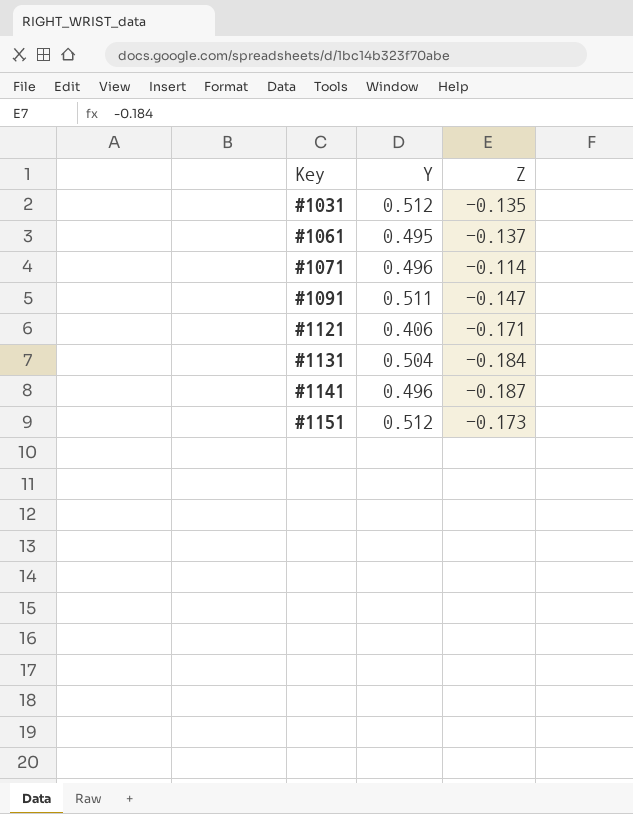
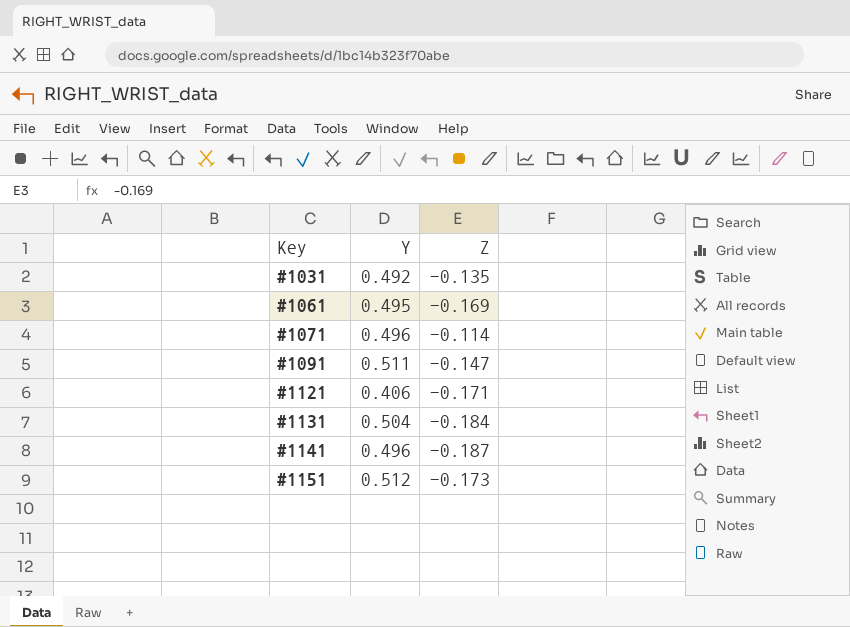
#1031 | Y: 0.512 -> 0.492
#1061 | Z: -0.137 -> -0.169

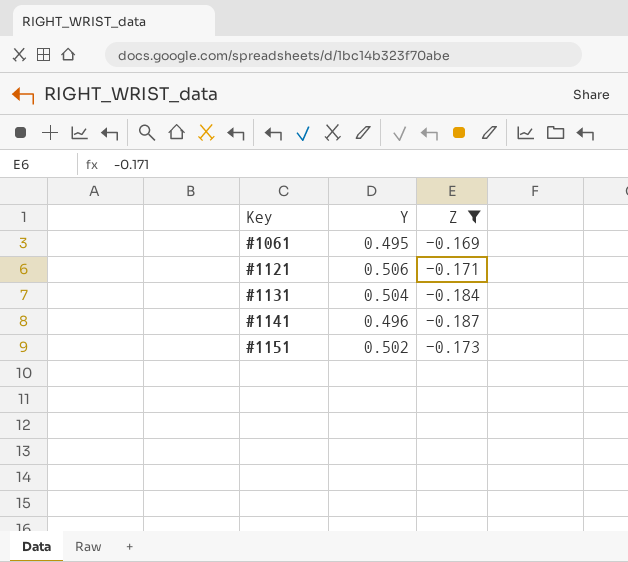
filter: none -> Z <= -0.169
#1121 | Y: 0.406 -> 0.506
#1151 | Y: 0.512 -> 0.502

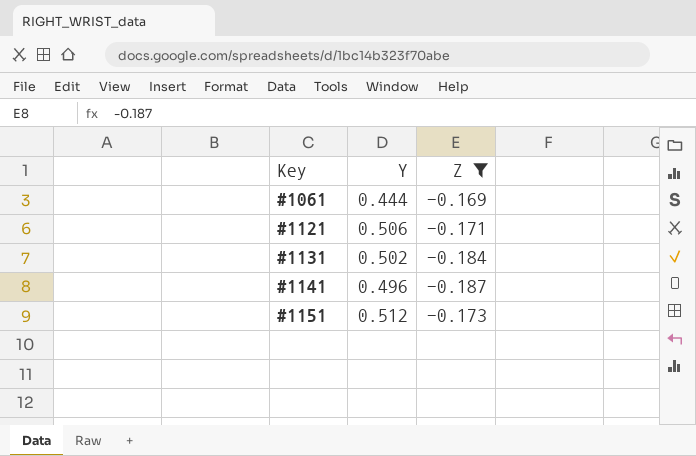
#1061 | Y: 0.495 -> 0.444
#1131 | Y: 0.504 -> 0.502
#1151 | Y: 0.502 -> 0.512

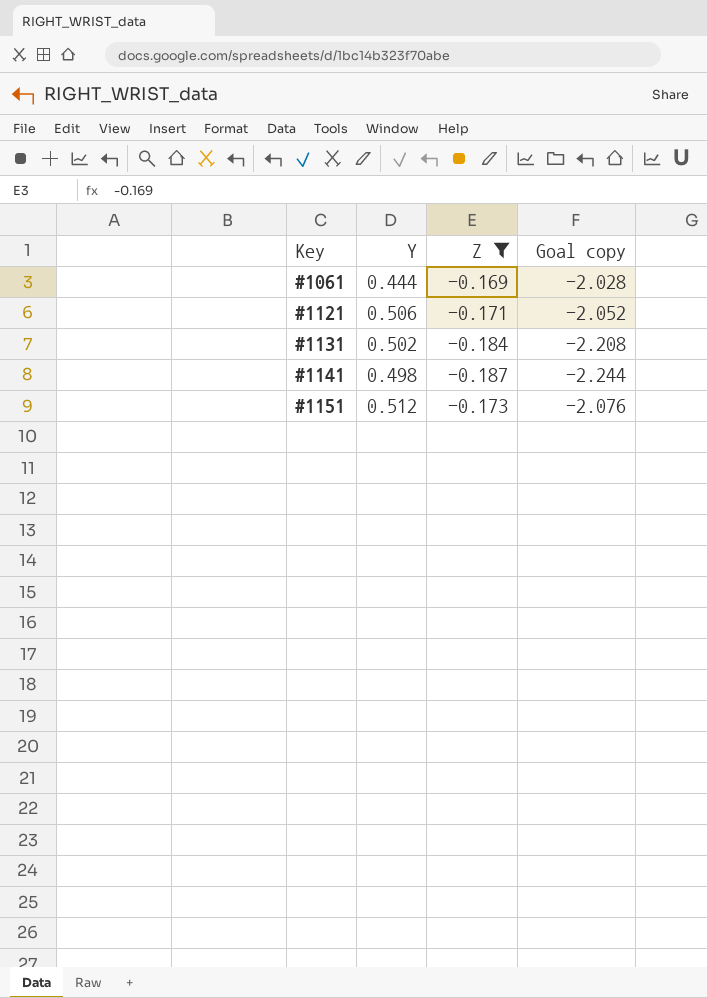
column Goal copy | formula: none -> [Z] * 12
#1141 | Y: 0.496 -> 0.498

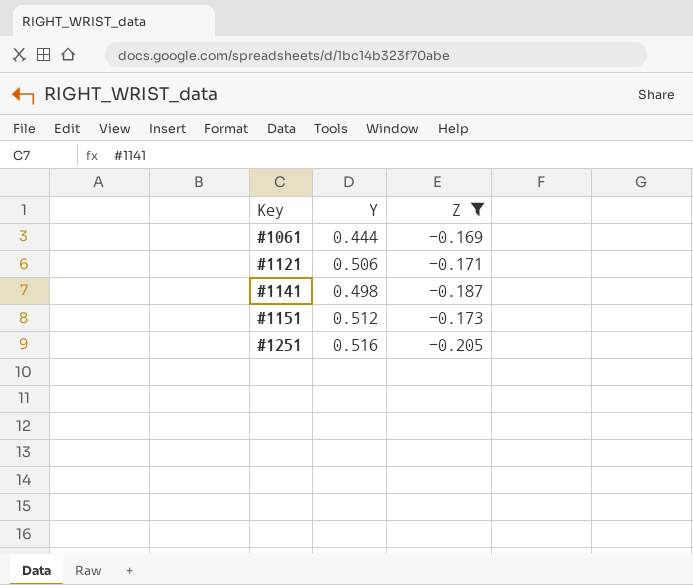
column Goal copy | formula: [Z] * 12 -> none
row #1131: 0.502 | -0.184 | -2.208 -> none
row #1251: none -> 0.516 | -0.205

